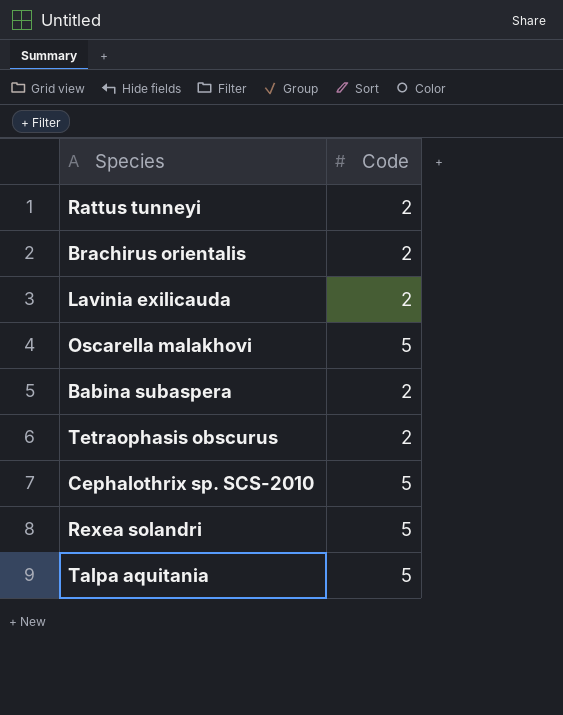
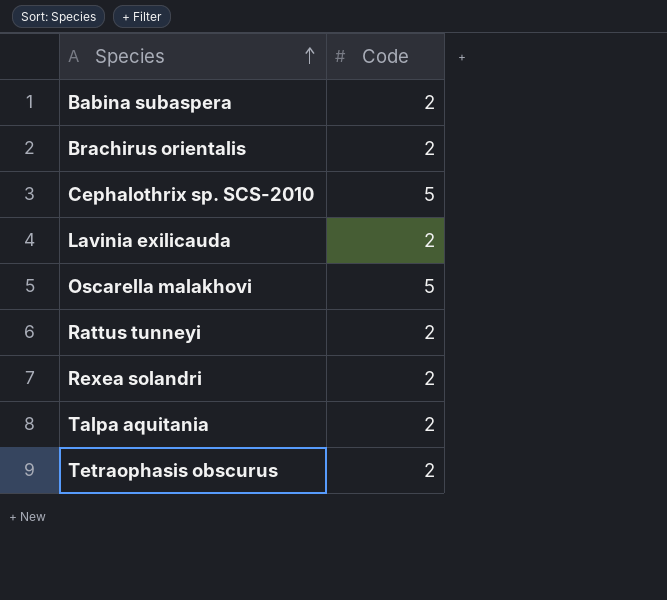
row order: none -> Species ascending
Rexea solandri | Code: 5 -> 2
Talpa aquitania | Code: 5 -> 2

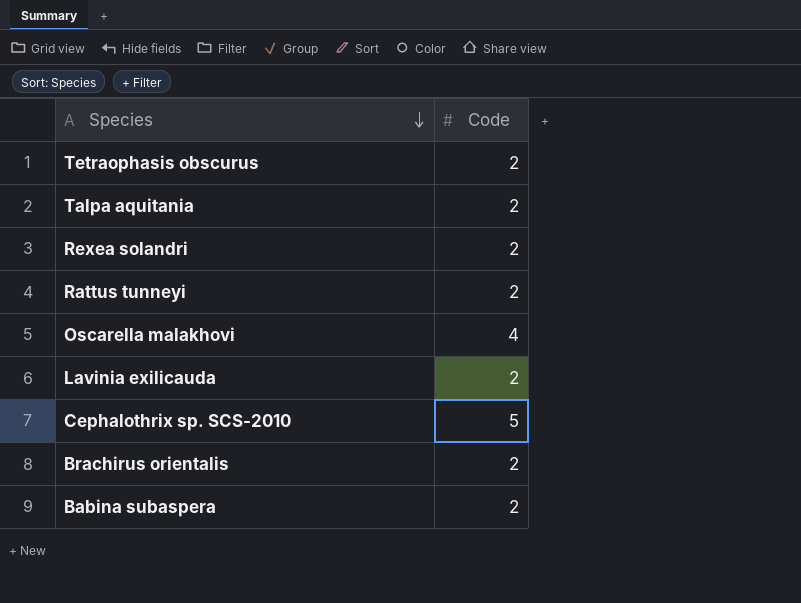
row order: Species ascending -> Species descending
Oscarella malakhovi | Code: 5 -> 4

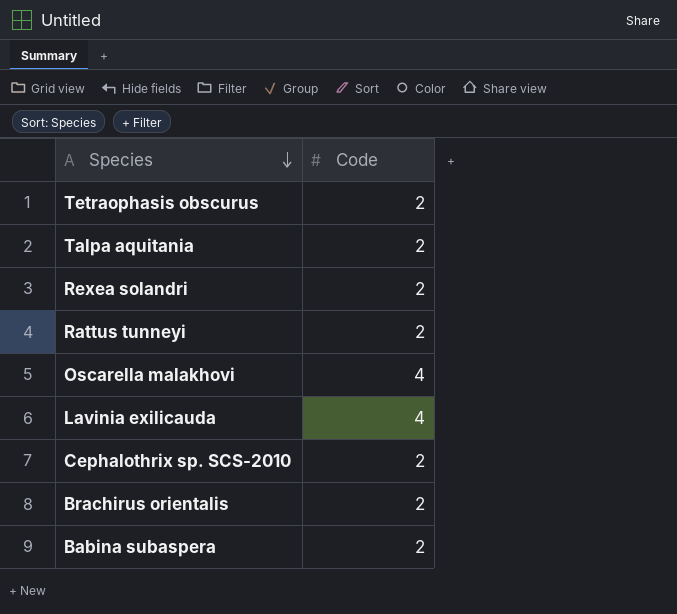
Lavinia exilicauda | Code: 2 -> 4
Cephalothrix sp. SCS-2010 | Code: 5 -> 2

